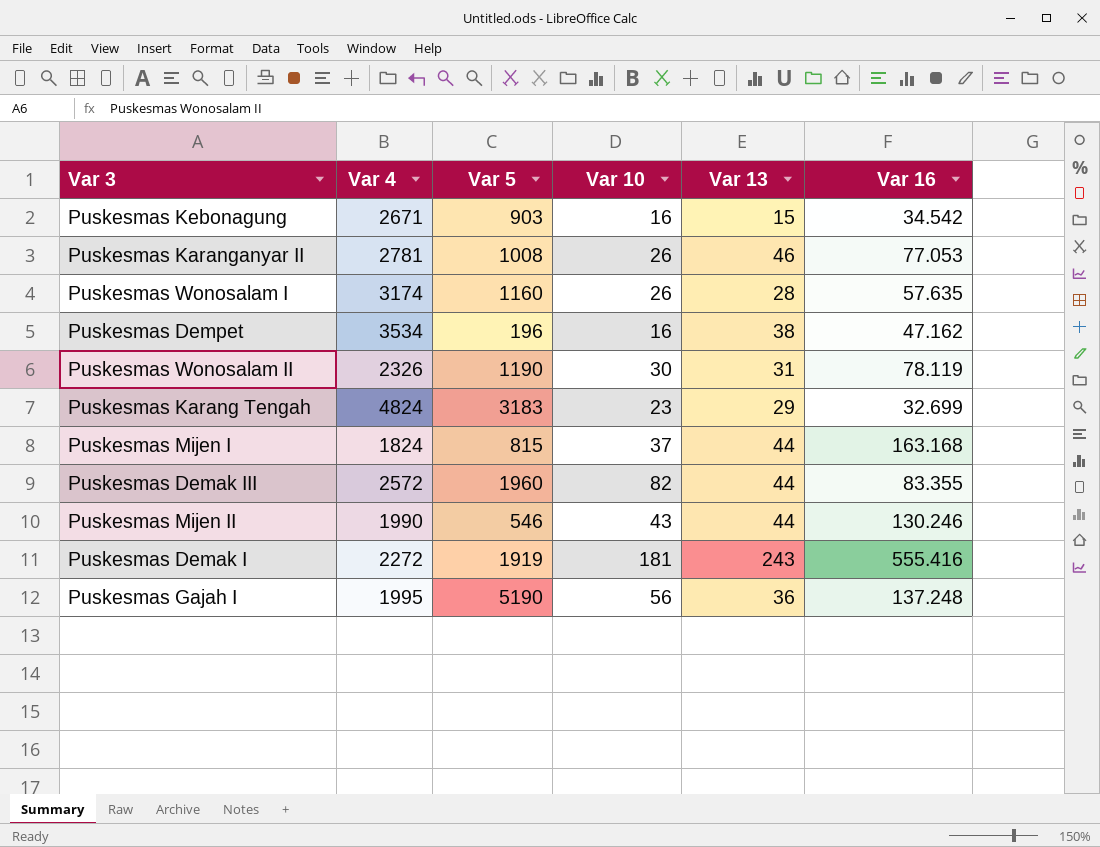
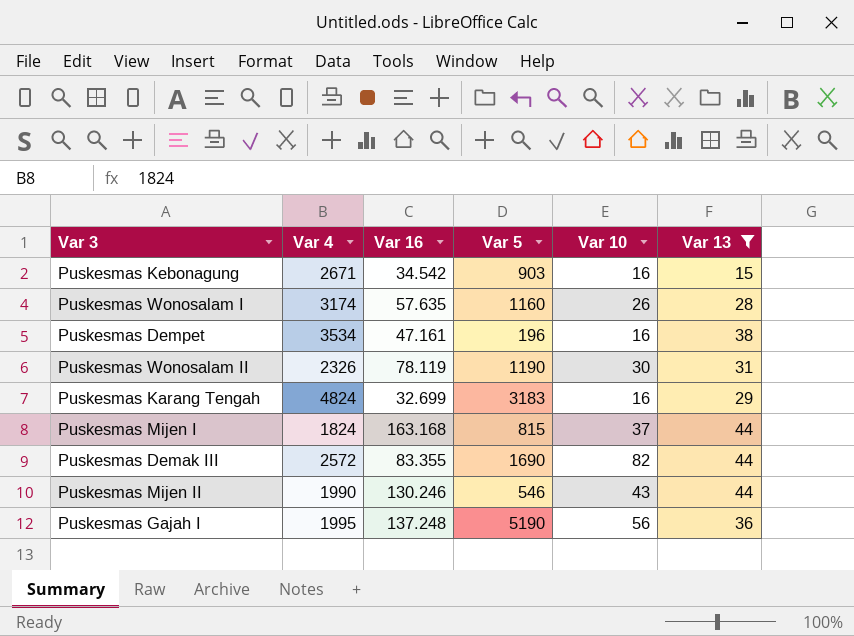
filter: none -> Var 13 <= 44
column Var 16 | position: 6 -> 3
Puskesmas Dempet | Var 16: 47.162 -> 47.161
Puskesmas Karang Tengah | Var 10: 23 -> 16
Puskesmas Demak III | Var 5: 1960 -> 1690

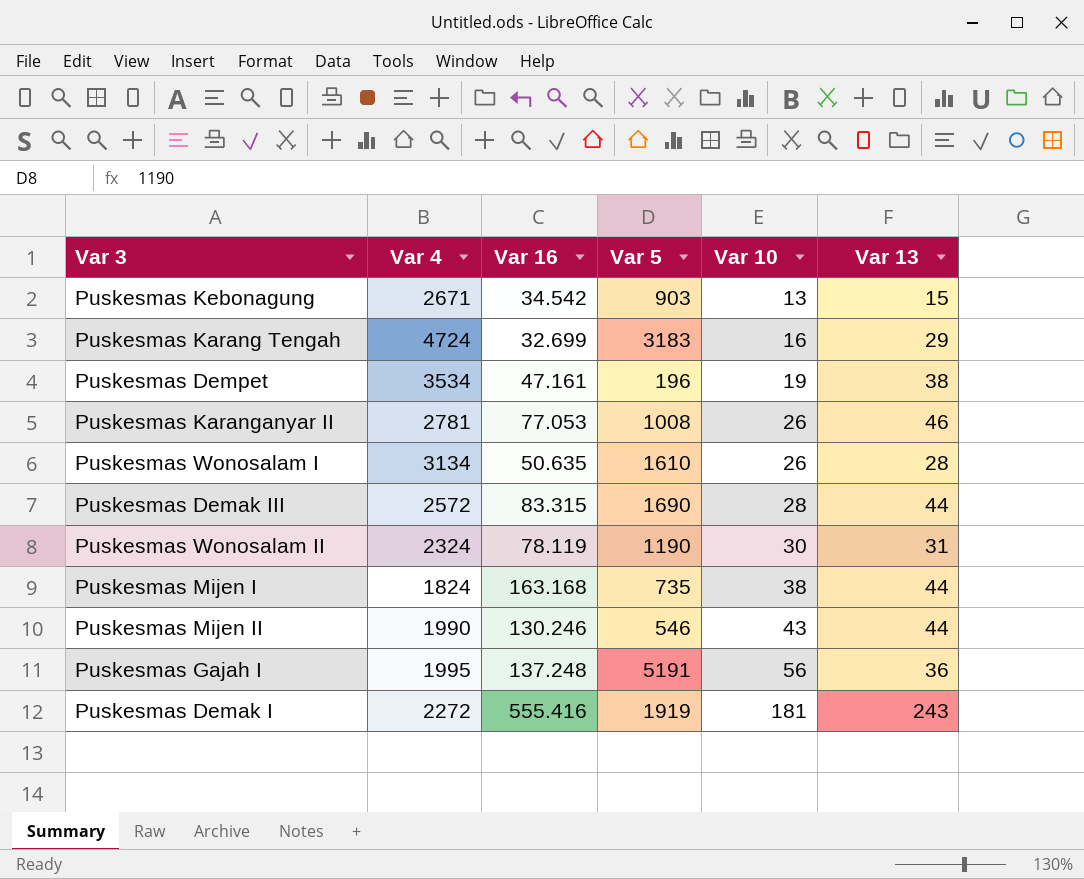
filter: Var 13 <= 44 -> none
row order: none -> Var 10 ascending
Puskesmas Kebonagung | Var 10: 16 -> 13
Puskesmas Karang Tengah | Var 4: 4824 -> 4724
Puskesmas Dempet | Var 10: 16 -> 19
Puskesmas Wonosalam I | Var 4: 3174 -> 3134
Puskesmas Wonosalam I | Var 16: 57.635 -> 50.635
Puskesmas Wonosalam I | Var 5: 1160 -> 1610
Puskesmas Demak III | Var 16: 83.355 -> 83.315
Puskesmas Demak III | Var 10: 82 -> 28
Puskesmas Wonosalam II | Var 4: 2326 -> 2324
Puskesmas Mijen I | Var 5: 815 -> 735
Puskesmas Mijen I | Var 10: 37 -> 38
Puskesmas Gajah I | Var 5: 5190 -> 5191

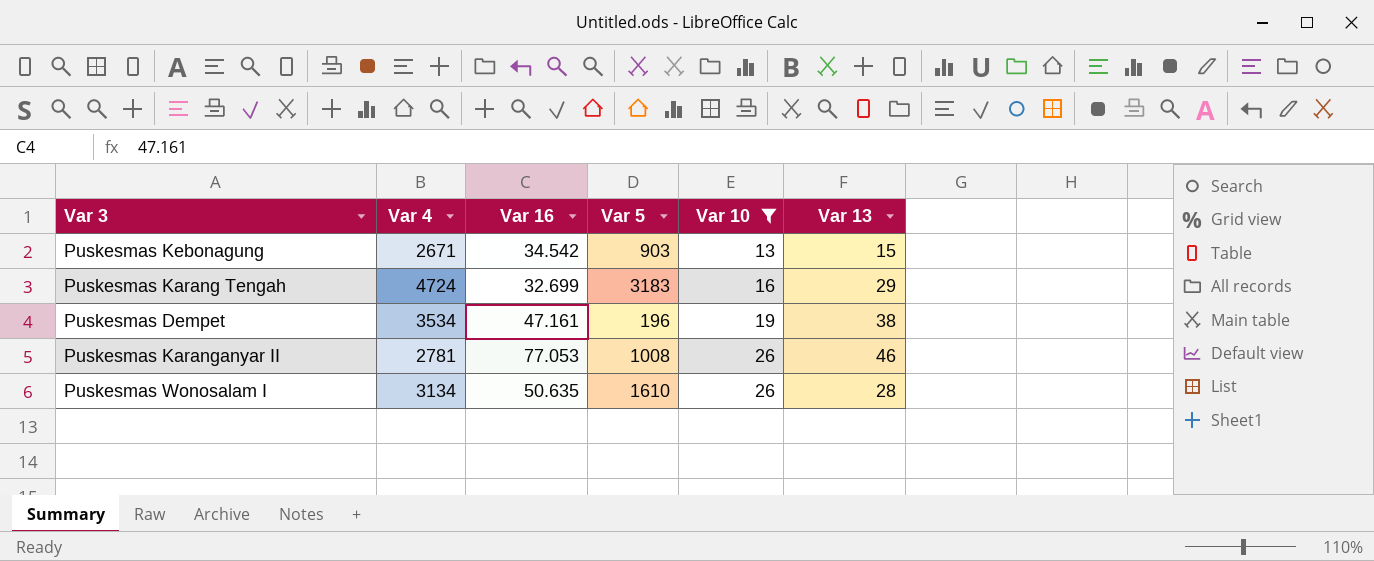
filter: none -> Var 10 <= 26

